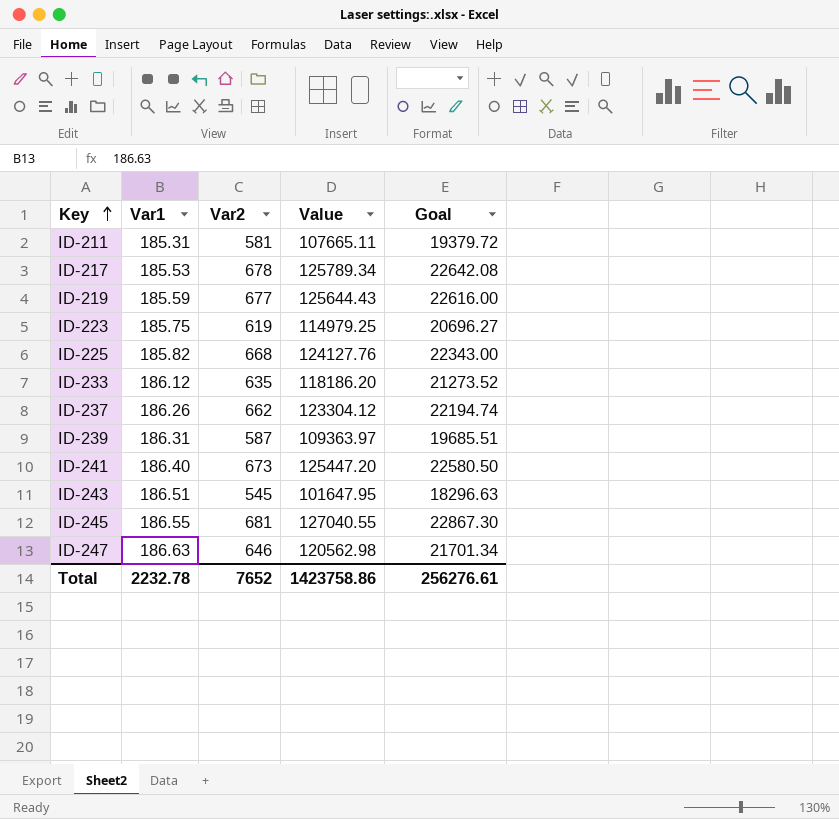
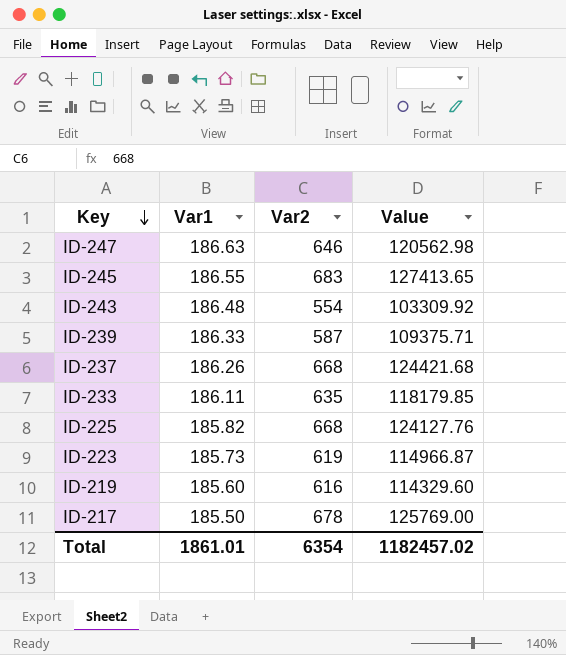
row order: Key ascending -> Key descending
column Goal | formula: [Value] * 0.18 -> none
row ID-211: 185.31 | 581 | 107665.11 | 19379.72 -> none
row ID-241: 186.40 | 673 | 125447.20 | 22580.50 -> none
ID-245 | Var2: 681 -> 683
ID-245 | Value: 127040.55 -> 127413.65
ID-243 | Var1: 186.51 -> 186.48
ID-243 | Var2: 545 -> 554
ID-243 | Value: 101647.95 -> 103309.92
ID-239 | Var1: 186.31 -> 186.33
ID-239 | Value: 109363.97 -> 109375.71
ID-237 | Var2: 662 -> 668
ID-237 | Value: 123304.12 -> 124421.68
ID-233 | Var1: 186.12 -> 186.11
ID-233 | Value: 118186.20 -> 118179.85
ID-223 | Var1: 185.75 -> 185.73
ID-223 | Value: 114979.25 -> 114966.87
ID-219 | Var1: 185.59 -> 185.60
ID-219 | Var2: 677 -> 616
ID-219 | Value: 125644.43 -> 114329.60
ID-217 | Var1: 185.53 -> 185.50
ID-217 | Value: 125789.34 -> 125769.00
Total | Var1: 2232.78 -> 1861.01
Total | Var2: 7652 -> 6354
Total | Value: 1423758.86 -> 1182457.02

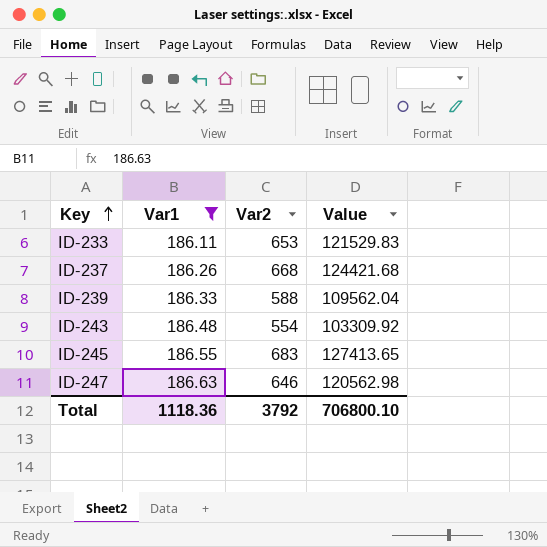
filter: none -> Var1 >= 186.11
row order: Key descending -> Key ascending
ID-233 | Var2: 635 -> 653
ID-233 | Value: 118179.85 -> 121529.83
ID-239 | Var2: 587 -> 588
ID-239 | Value: 109375.71 -> 109562.04
Total | Var1: 1861.01 -> 1118.36
Total | Var2: 6354 -> 3792
Total | Value: 1182457.02 -> 706800.10

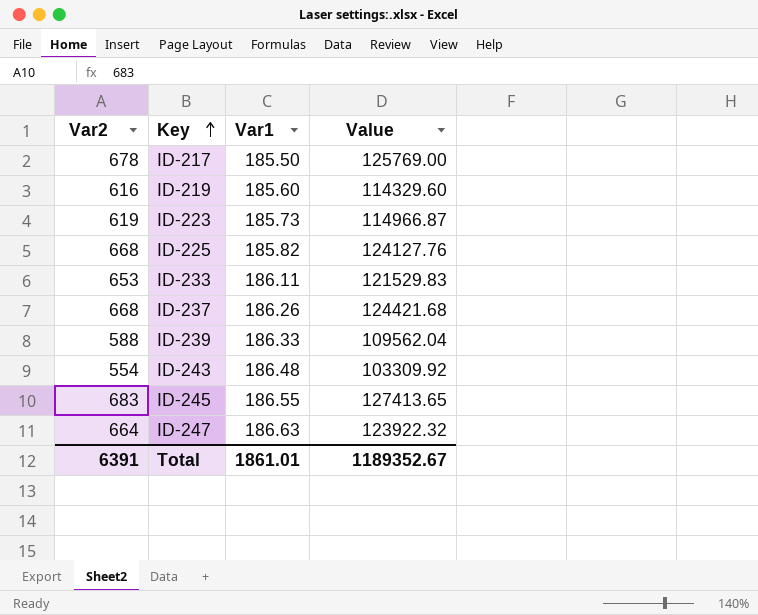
filter: Var1 >= 186.11 -> none
column Var2 | position: 3 -> 1
ID-247 | Var2: 646 -> 664
ID-247 | Value: 120562.98 -> 123922.32
Total | Var2: 3792 -> 6391
Total | Var1: 1118.36 -> 1861.01
Total | Value: 706800.10 -> 1189352.67

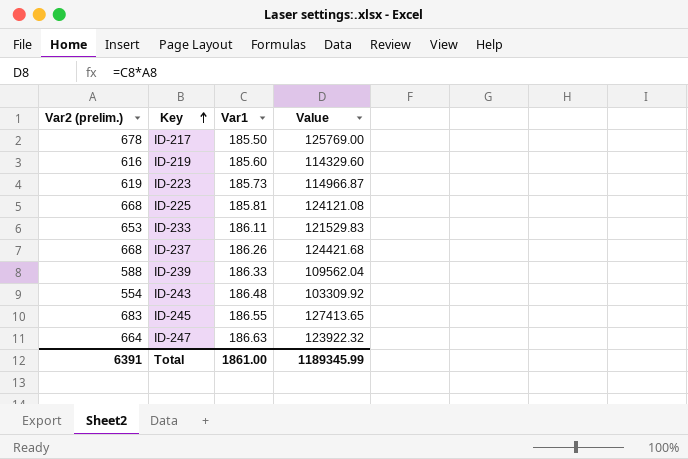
column name: Var2 -> Var2 (prelim.)
ID-225 | Var1: 185.82 -> 185.81
ID-225 | Value: 124127.76 -> 124121.08
Total | Var1: 1861.01 -> 1861.00
Total | Value: 1189352.67 -> 1189345.99

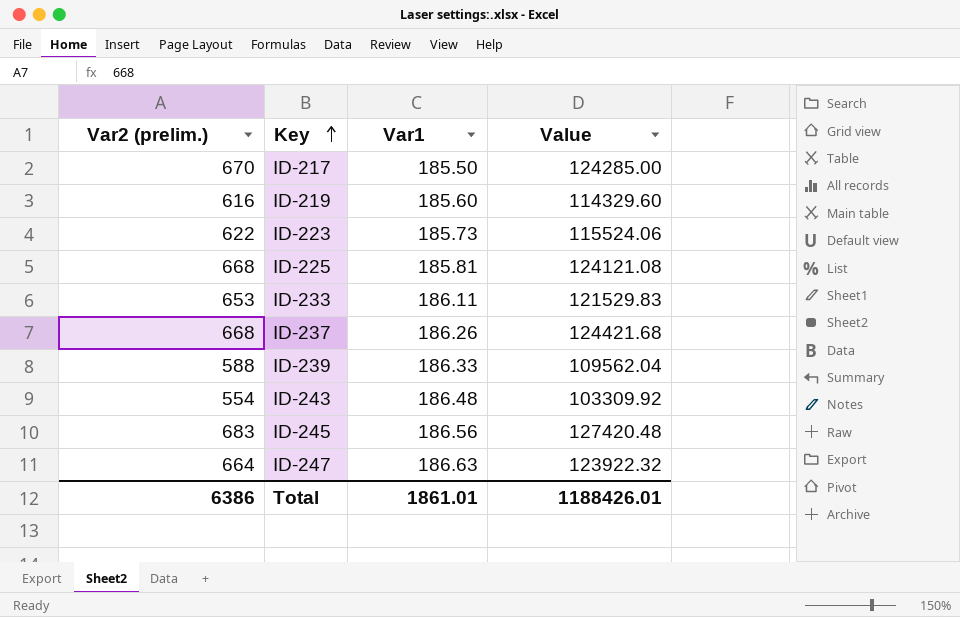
ID-217 | Var2 (prelim.): 678 -> 670
ID-217 | Value: 125769.00 -> 124285.00
ID-223 | Var2 (prelim.): 619 -> 622
ID-223 | Value: 114966.87 -> 115524.06
ID-245 | Var1: 186.55 -> 186.56
ID-245 | Value: 127413.65 -> 127420.48
Total | Var2 (prelim.): 6391 -> 6386
Total | Var1: 1861.00 -> 1861.01
Total | Value: 1189345.99 -> 1188426.01

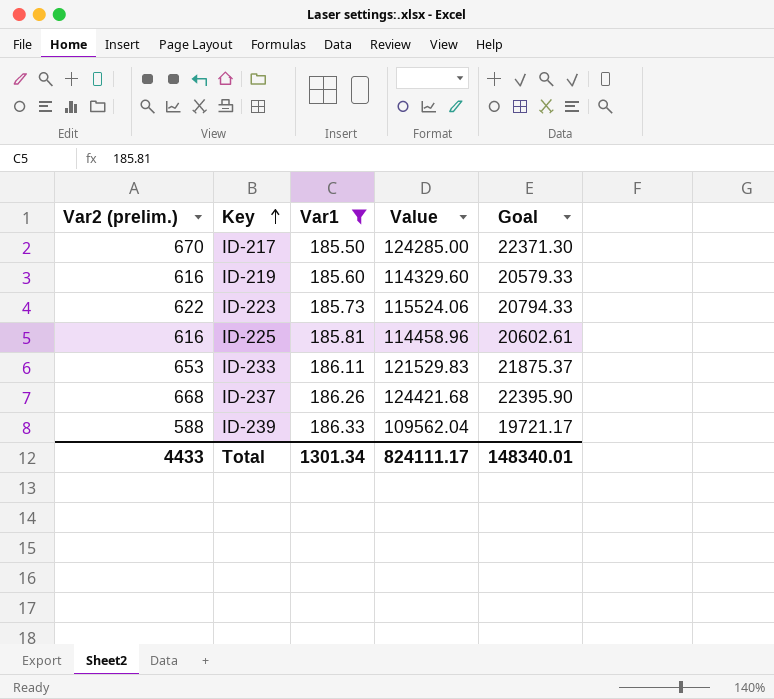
filter: none -> Var1 <= 186.33
column Goal | formula: none -> [Value] * 0.18
ID-225 | Var2 (prelim.): 668 -> 616
ID-225 | Value: 124121.08 -> 114458.96
Total | Var2 (prelim.): 6386 -> 4433
Total | Var1: 1861.01 -> 1301.34
Total | Value: 1188426.01 -> 824111.17

